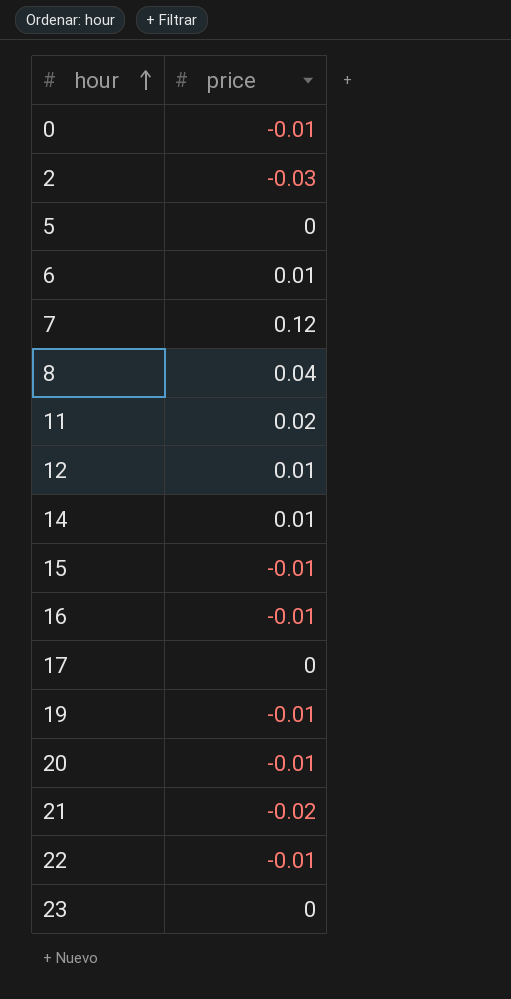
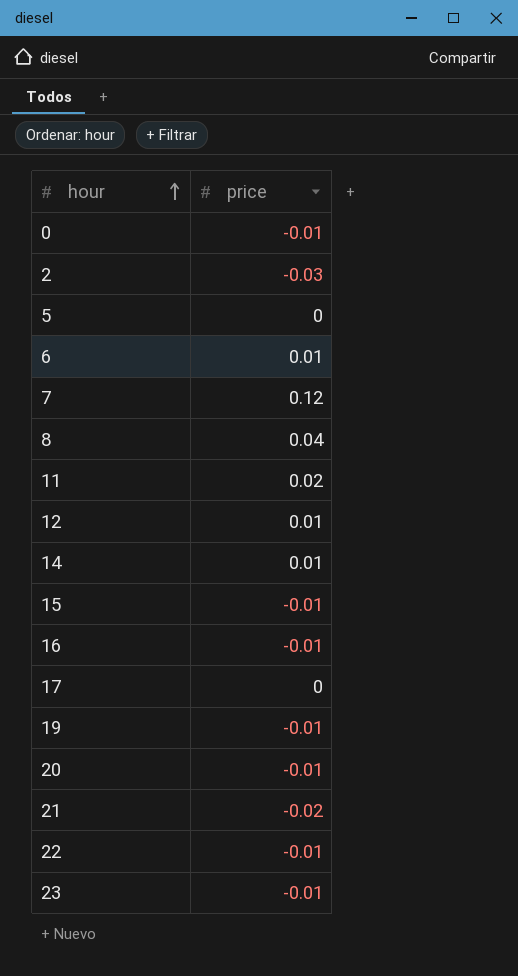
23 | price: 0 -> -0.01

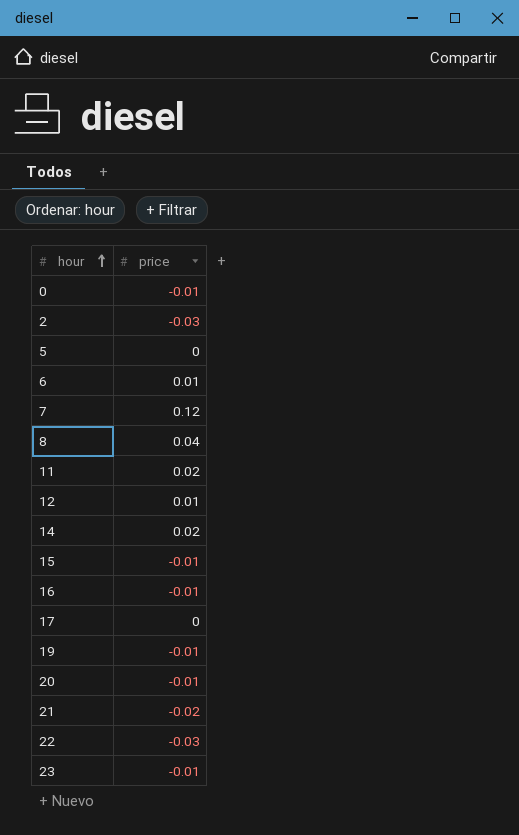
14 | price: 0.01 -> 0.02
22 | price: -0.01 -> -0.03

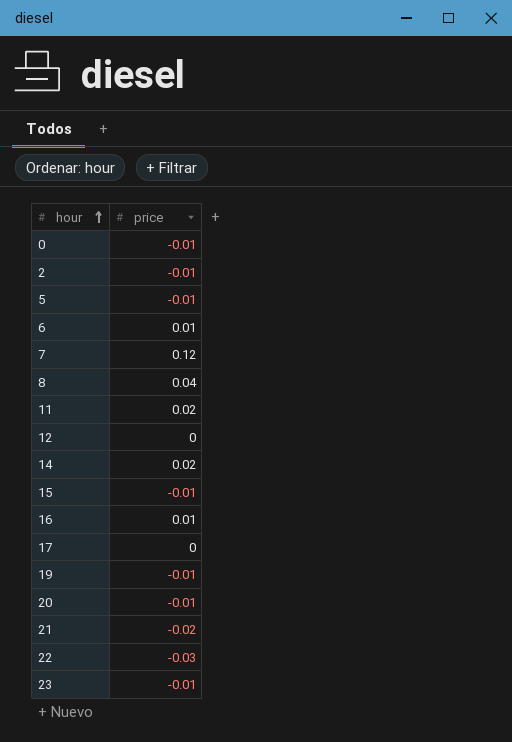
2 | price: -0.03 -> -0.01
5 | price: 0 -> -0.01
12 | price: 0.01 -> 0
16 | price: -0.01 -> 0.01

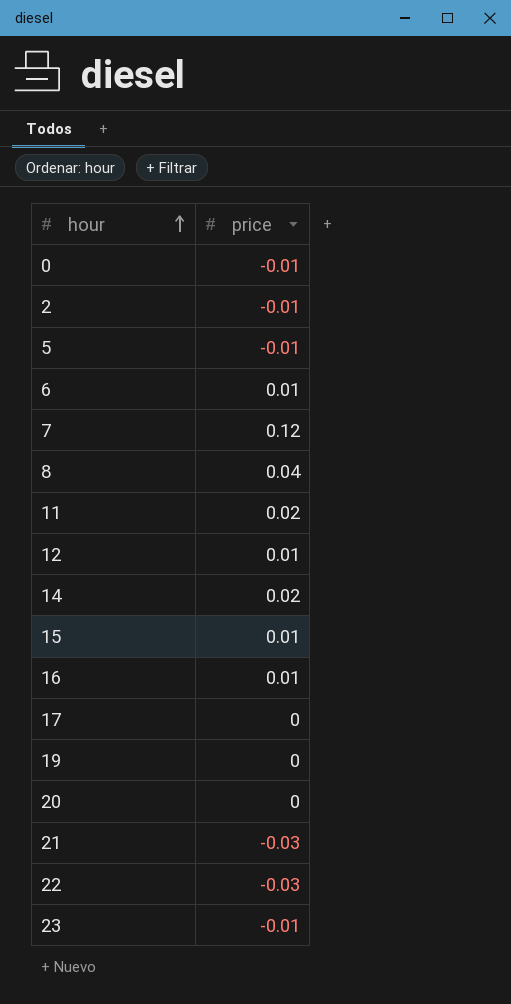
12 | price: 0 -> 0.01
15 | price: -0.01 -> 0.01
19 | price: -0.01 -> 0
20 | price: -0.01 -> 0
21 | price: -0.02 -> -0.03

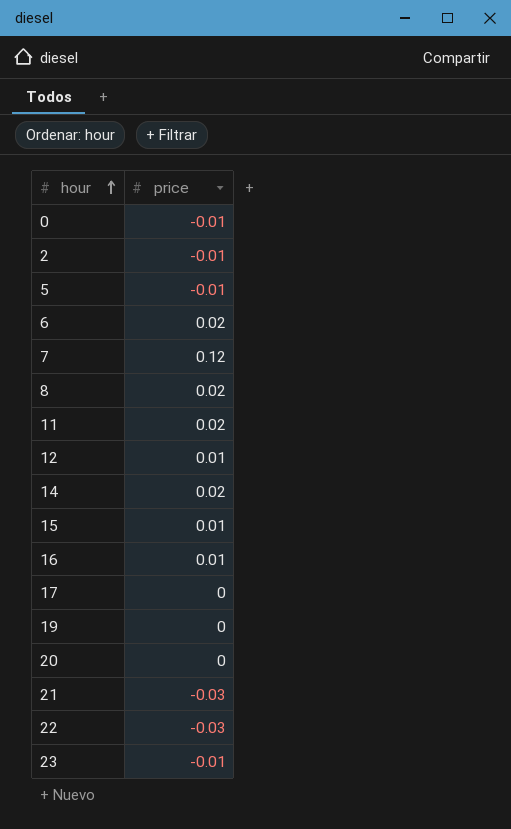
6 | price: 0.01 -> 0.02
8 | price: 0.04 -> 0.02

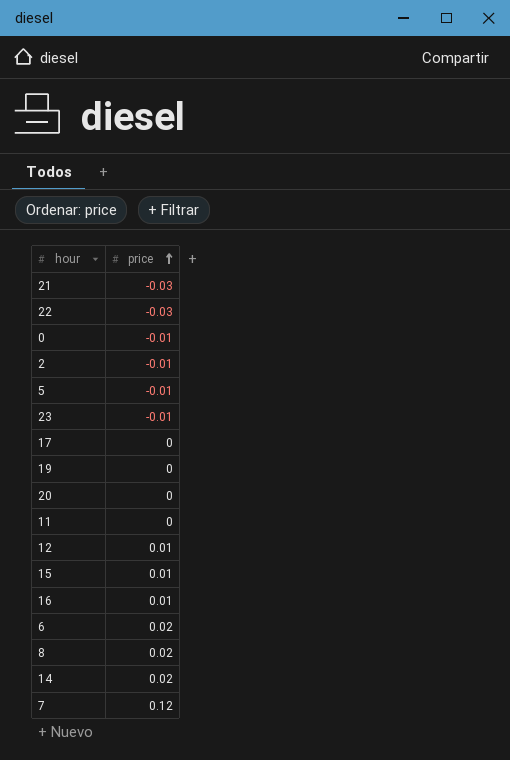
row order: hour ascending -> price ascending
11 | price: 0.02 -> 0

